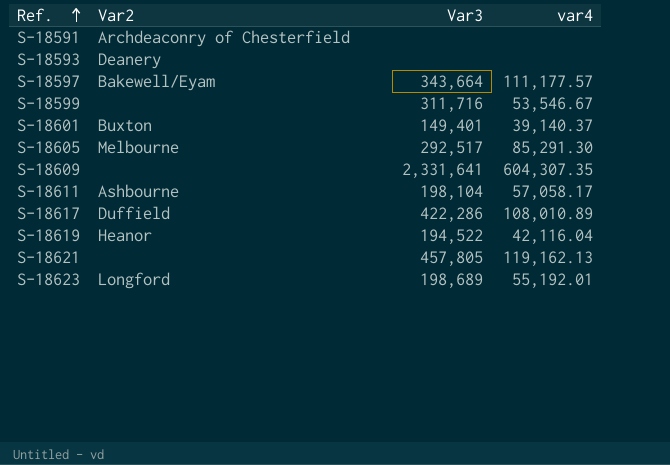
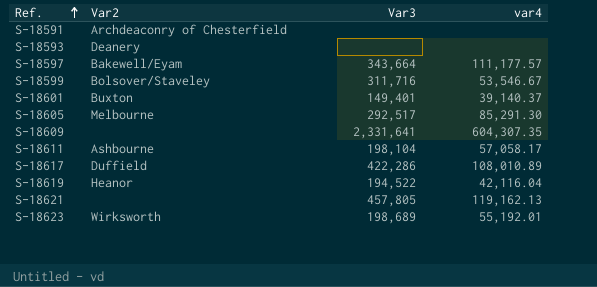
S-18599 | Var2: none -> Bolsover/Staveley
S-18623 | Var2: Longford -> Wirksworth

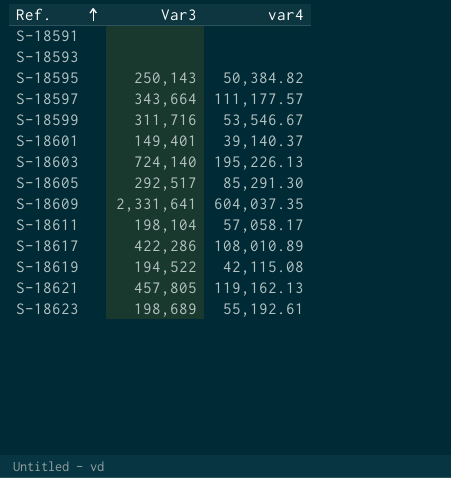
column Var2 | position: 2 -> none
row S-18595: none -> 250,143 | 50,384.82
row S-18603: none -> 724,140 | 195,226.13
S-18609 | var4: 604,307.35 -> 604,037.35
S-18619 | var4: 42,116.04 -> 42,115.08
S-18623 | var4: 55,192.01 -> 55,192.61

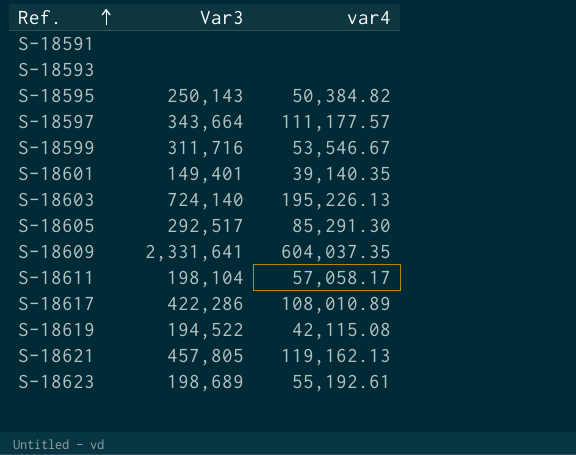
S-18601 | var4: 39,140.37 -> 39,140.35

